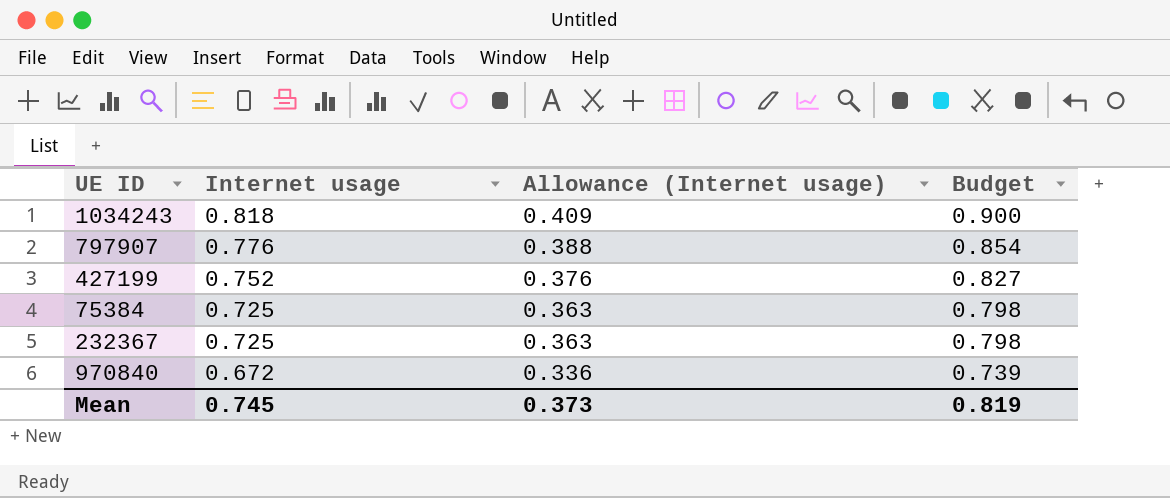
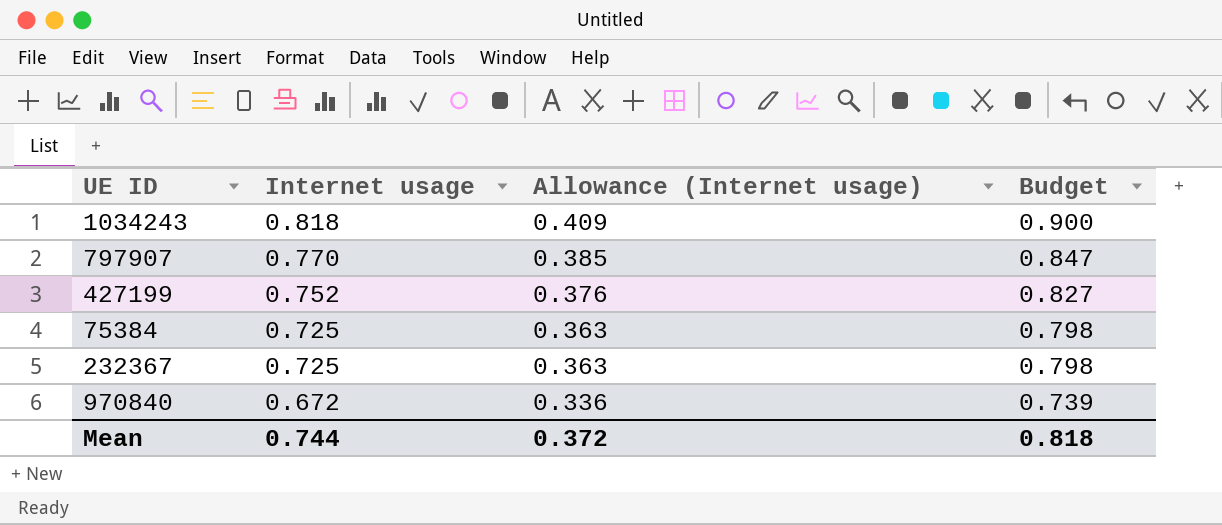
797907 | Internet usage: 0.776 -> 0.770
797907 | Allowance (Internet usage): 0.388 -> 0.385
797907 | Budget: 0.854 -> 0.847
Mean | Internet usage: 0.745 -> 0.744
Mean | Allowance (Internet usage): 0.373 -> 0.372
Mean | Budget: 0.819 -> 0.818

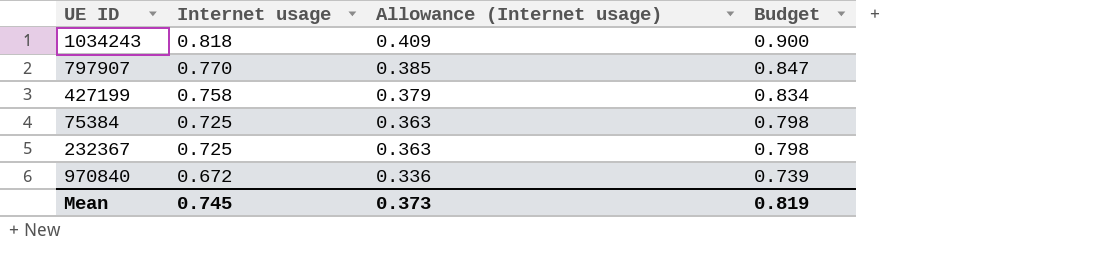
427199 | Internet usage: 0.752 -> 0.758
427199 | Allowance (Internet usage): 0.376 -> 0.379
427199 | Budget: 0.827 -> 0.834
Mean | Internet usage: 0.744 -> 0.745
Mean | Allowance (Internet usage): 0.372 -> 0.373
Mean | Budget: 0.818 -> 0.819

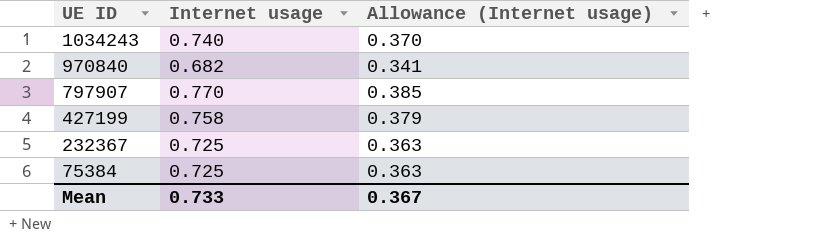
row order: Internet usage descending -> UE ID descending
column Budget | formula: [Internet usage] * 1.1 -> none
1034243 | Internet usage: 0.818 -> 0.740
1034243 | Allowance (Internet usage): 0.409 -> 0.370
970840 | Internet usage: 0.672 -> 0.682
970840 | Allowance (Internet usage): 0.336 -> 0.341
Mean | Internet usage: 0.745 -> 0.733
Mean | Allowance (Internet usage): 0.373 -> 0.367

